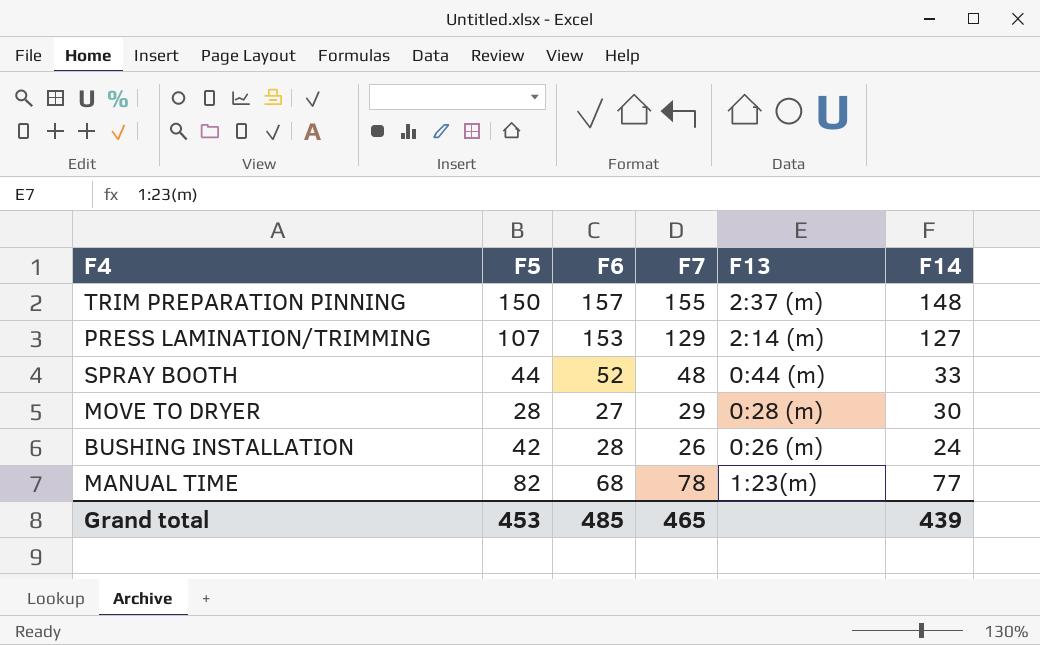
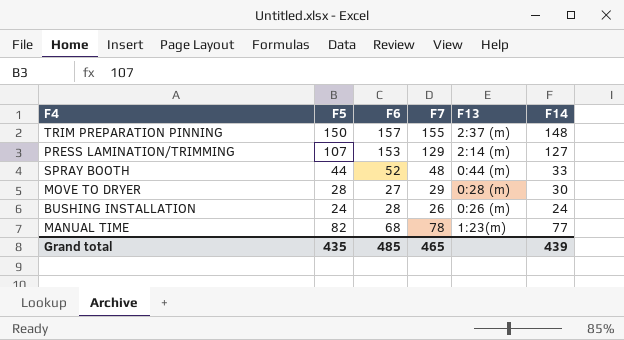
BUSHING INSTALLATION | F5: 42 -> 24
Grand total | F5: 453 -> 435

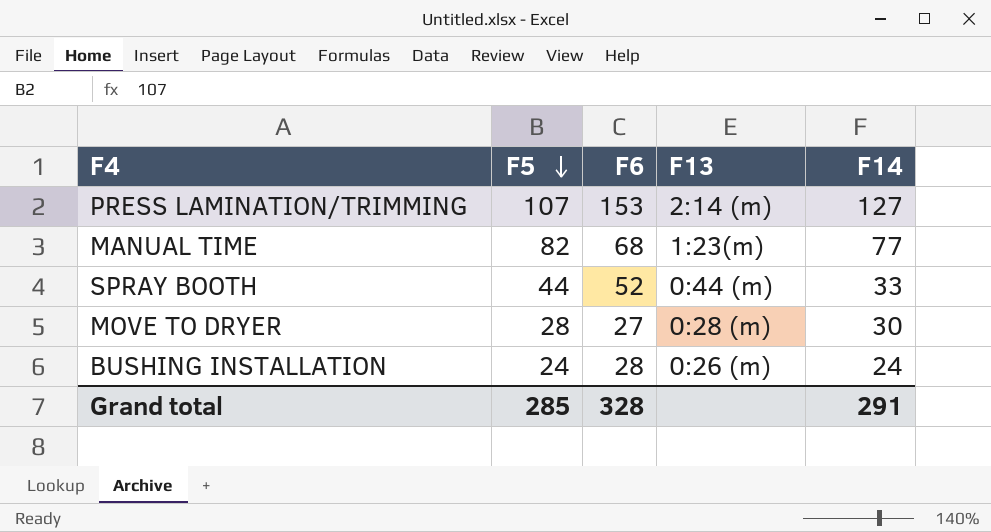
row order: none -> F5 descending
column F7 | position: 4 -> none
row TRIM PREPARATION PINNING: 150 | 157 | 155 | 2:37 (m) | 148 -> none
Grand total | F5: 435 -> 285
Grand total | F6: 485 -> 328
Grand total | F14: 439 -> 291

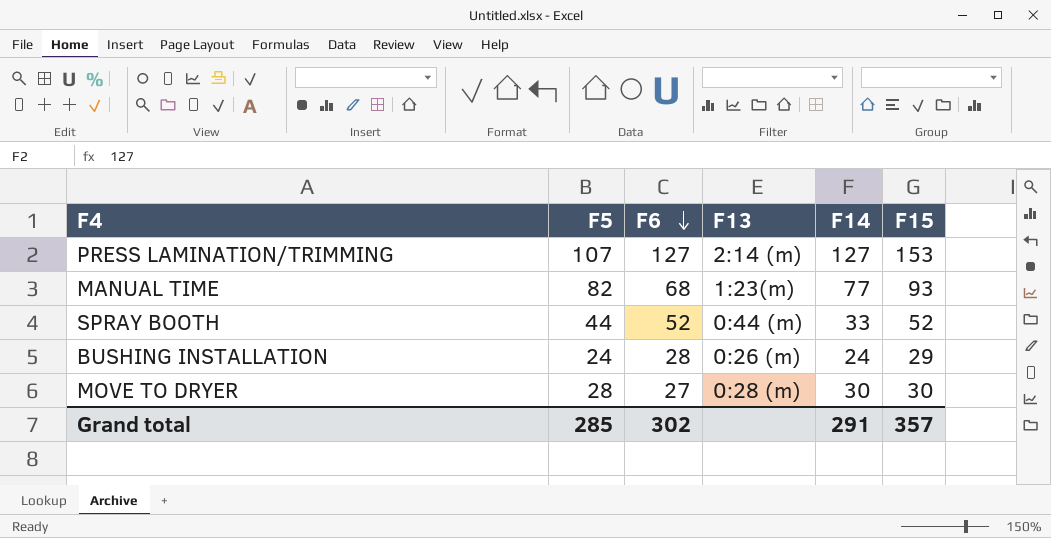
row order: F5 descending -> F6 descending
column F15 | position: none -> 6
PRESS LAMINATION/TRIMMING | F6: 153 -> 127
Grand total | F6: 328 -> 302

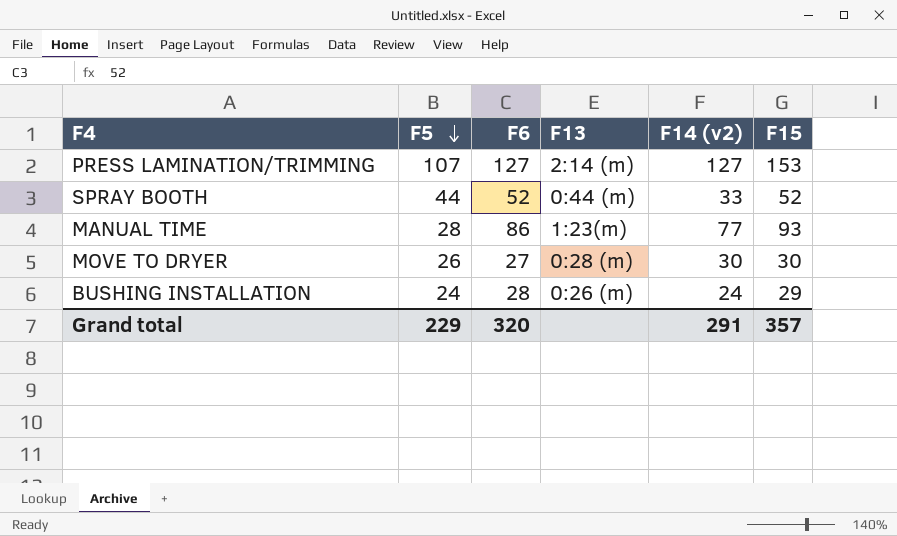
row order: F6 descending -> F5 descending
column name: F14 -> F14 (v2)
MANUAL TIME | F5: 82 -> 28
MANUAL TIME | F6: 68 -> 86
MOVE TO DRYER | F5: 28 -> 26
Grand total | F5: 285 -> 229
Grand total | F6: 302 -> 320

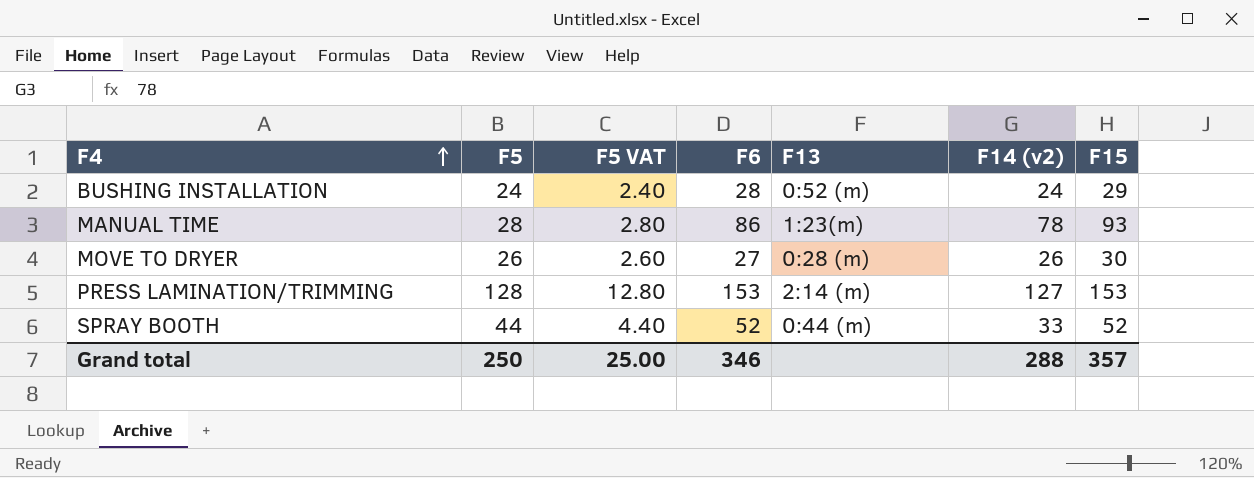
row order: F5 descending -> F4 ascending
column F5 VAT | formula: none -> [F5] * 0.1
BUSHING INSTALLATION | F13: 0:26 (m) -> 0:52 (m)
MANUAL TIME | F14 (v2): 77 -> 78
MOVE TO DRYER | F14 (v2): 30 -> 26
PRESS LAMINATION/TRIMMING | F5: 107 -> 128
PRESS LAMINATION/TRIMMING | F6: 127 -> 153
Grand total | F5: 229 -> 250
Grand total | F6: 320 -> 346
Grand total | F14 (v2): 291 -> 288

